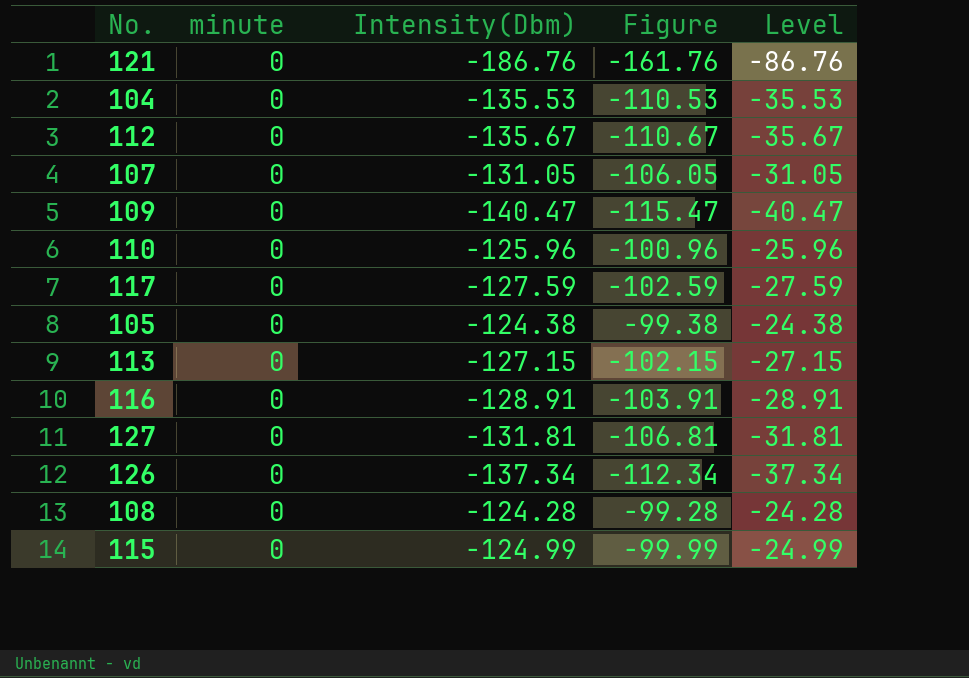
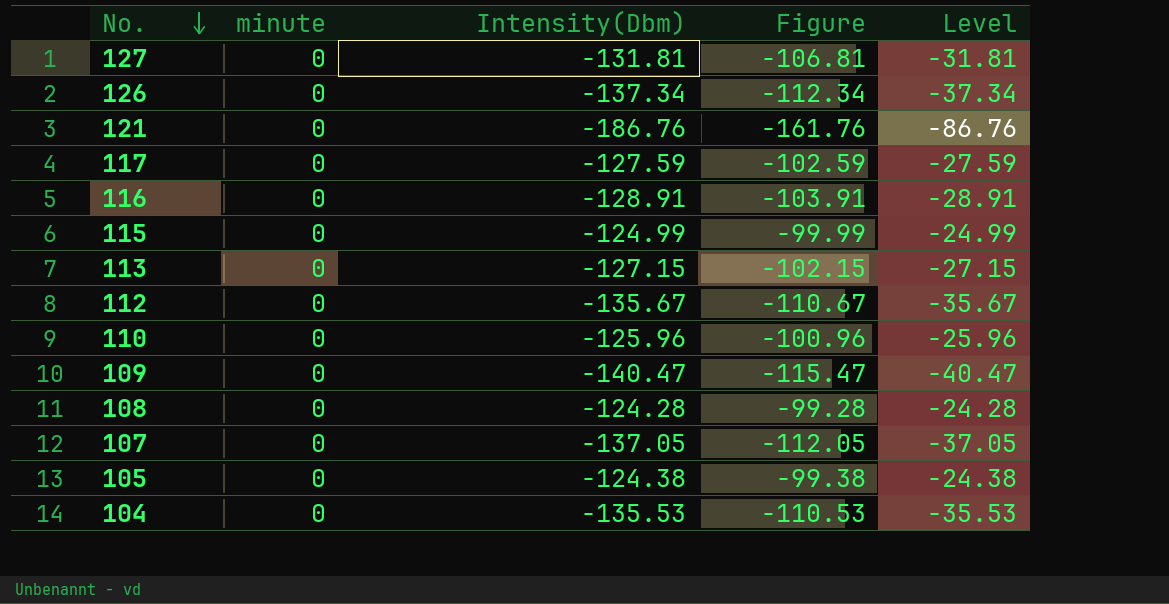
row order: none -> No. descending
107 | Intensity(Dbm): -131.05 -> -137.05
107 | Figure: -106.05 -> -112.05
107 | Level: -31.05 -> -37.05

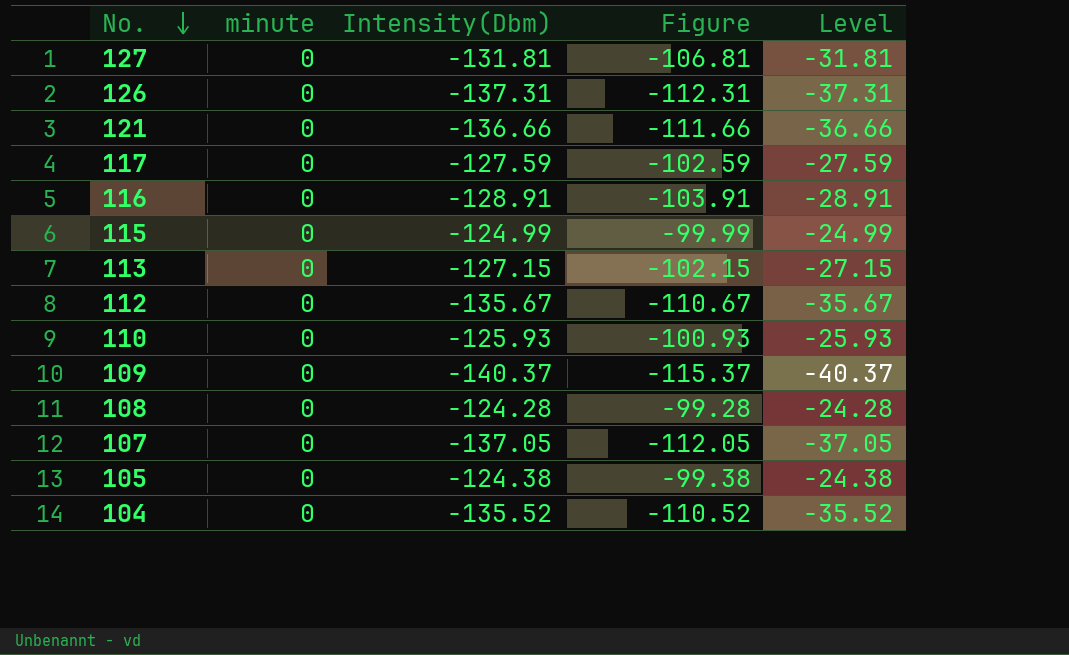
126 | Intensity(Dbm): -137.34 -> -137.31
126 | Figure: -112.34 -> -112.31
126 | Level: -37.34 -> -37.31
121 | Intensity(Dbm): -186.76 -> -136.66
121 | Figure: -161.76 -> -111.66
121 | Level: -86.76 -> -36.66
110 | Intensity(Dbm): -125.96 -> -125.93
110 | Figure: -100.96 -> -100.93
110 | Level: -25.96 -> -25.93
109 | Intensity(Dbm): -140.47 -> -140.37
109 | Figure: -115.47 -> -115.37
109 | Level: -40.47 -> -40.37
104 | Intensity(Dbm): -135.53 -> -135.52
104 | Figure: -110.53 -> -110.52
104 | Level: -35.53 -> -35.52

